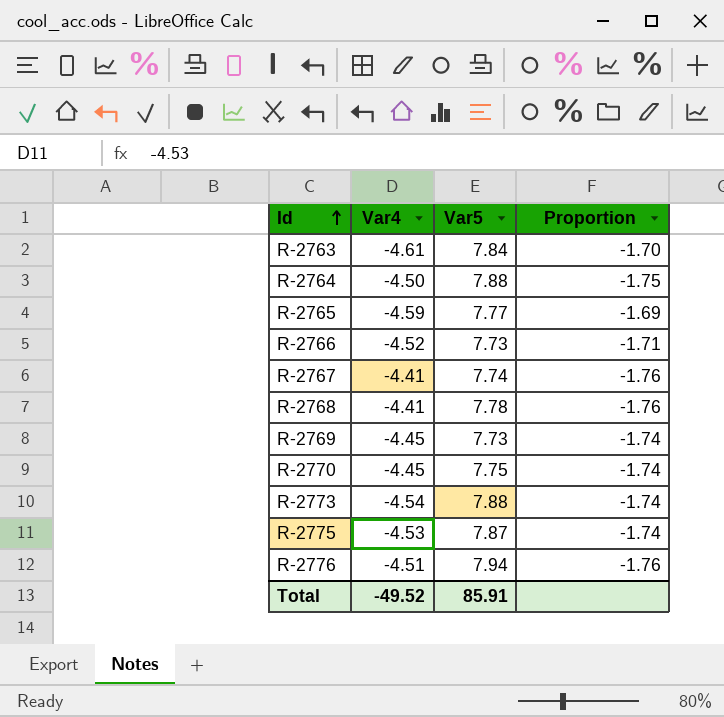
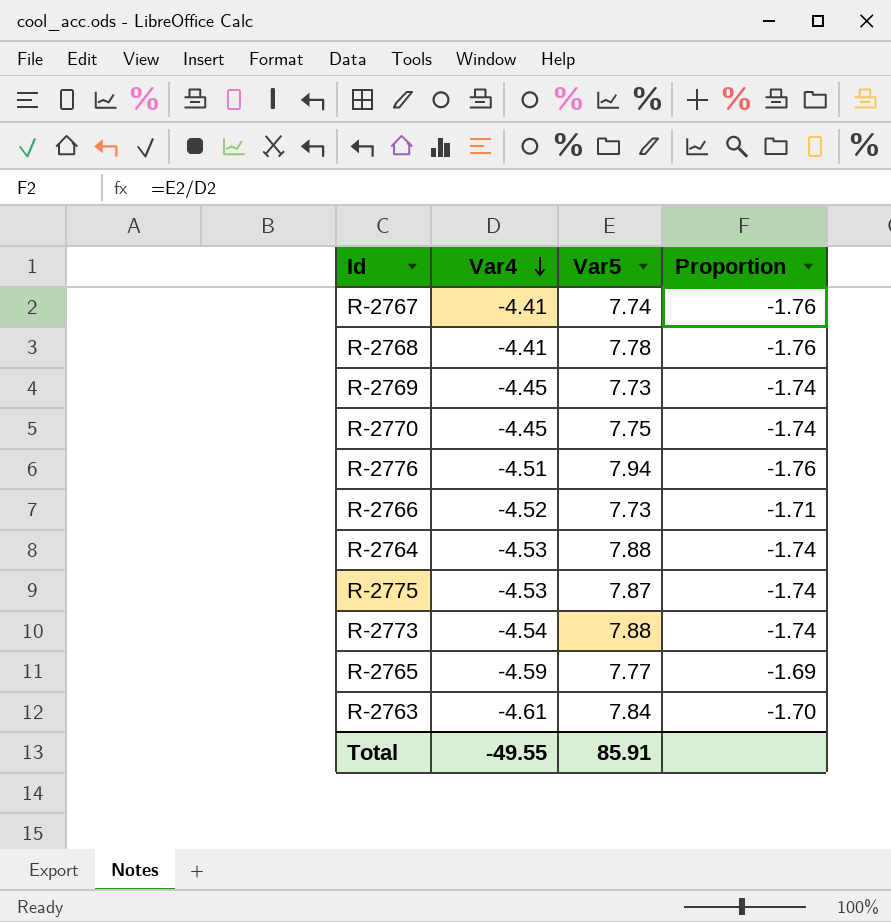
row order: Id ascending -> Var4 descending
R-2764 | Var4: -4.50 -> -4.53
R-2764 | Proportion: -1.75 -> -1.74
Total | Var4: -49.52 -> -49.55

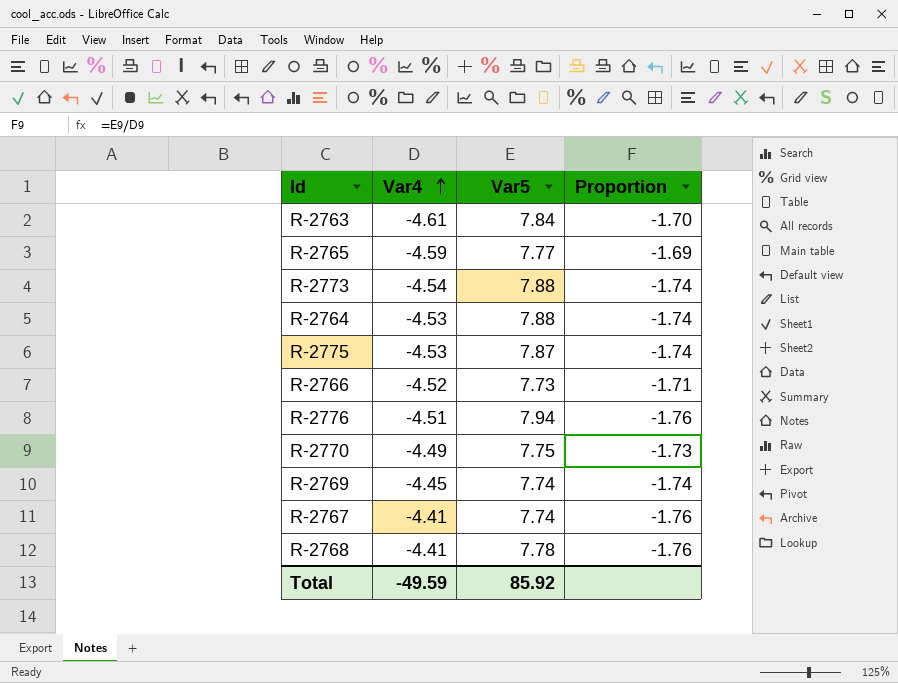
row order: Var4 descending -> Var4 ascending
R-2770 | Var4: -4.45 -> -4.49
R-2770 | Proportion: -1.74 -> -1.73
R-2769 | Var5: 7.73 -> 7.74
Total | Var4: -49.55 -> -49.59
Total | Var5: 85.91 -> 85.92

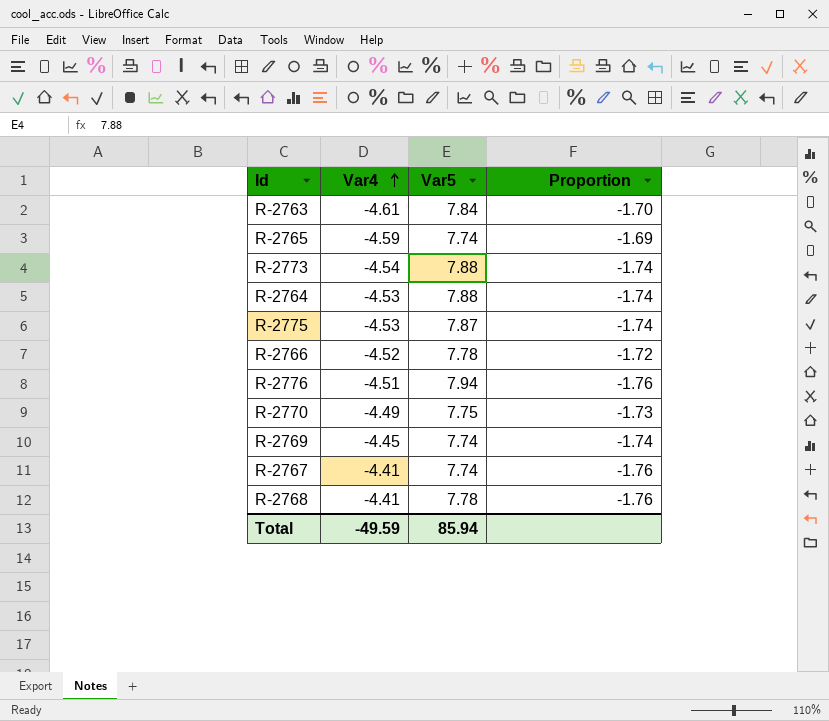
R-2765 | Var5: 7.77 -> 7.74
R-2766 | Var5: 7.73 -> 7.78
R-2766 | Proportion: -1.71 -> -1.72
Total | Var5: 85.92 -> 85.94

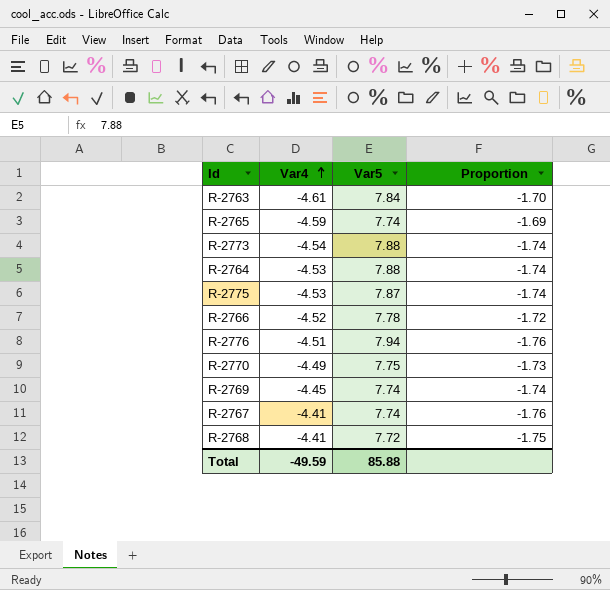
R-2768 | Var5: 7.78 -> 7.72
R-2768 | Proportion: -1.76 -> -1.75
Total | Var5: 85.94 -> 85.88

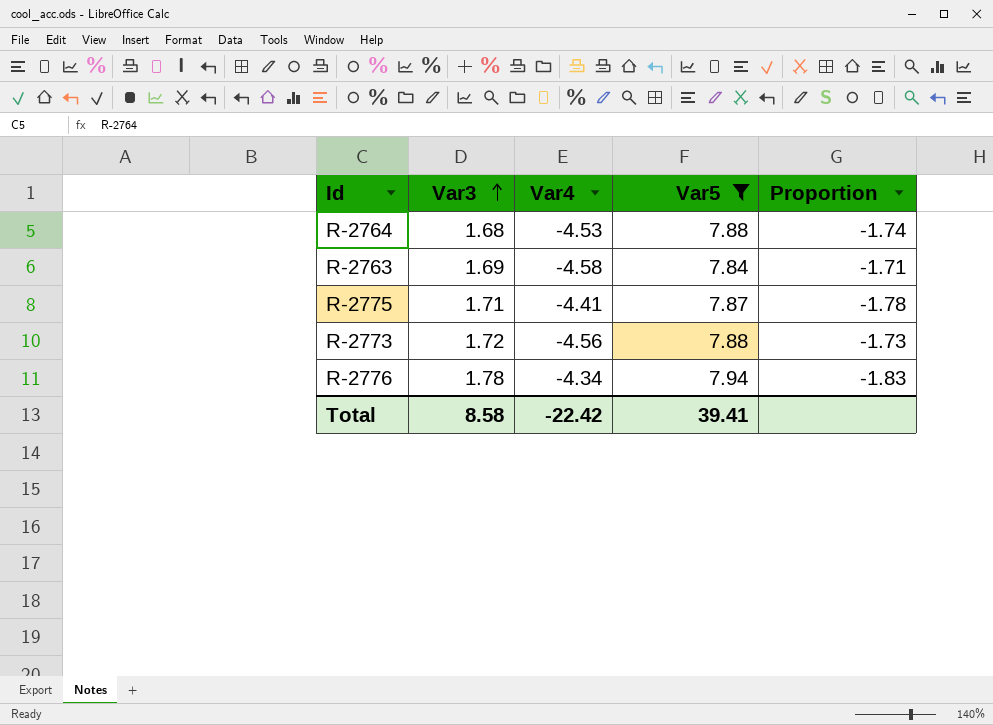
filter: none -> Var5 >= 7.84
row order: Var4 ascending -> Var3 ascending
column Var3 | position: none -> 2
R-2763 | Var4: -4.61 -> -4.58
R-2763 | Proportion: -1.70 -> -1.71
R-2775 | Var4: -4.53 -> -4.41
R-2775 | Proportion: -1.74 -> -1.78
R-2773 | Var4: -4.54 -> -4.56
R-2773 | Proportion: -1.74 -> -1.73
R-2776 | Var4: -4.51 -> -4.34
R-2776 | Proportion: -1.76 -> -1.83
Total | Var4: -49.59 -> -22.42
Total | Var5: 85.88 -> 39.41

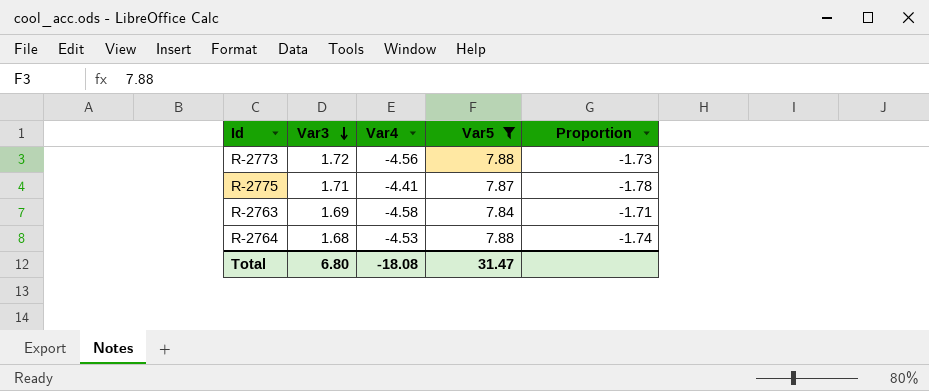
row order: Var3 ascending -> Var3 descending
row R-2776: 1.78 | -4.34 | 7.94 | -1.83 -> none
Total | Var3: 8.58 -> 6.80
Total | Var4: -22.42 -> -18.08
Total | Var5: 39.41 -> 31.47

